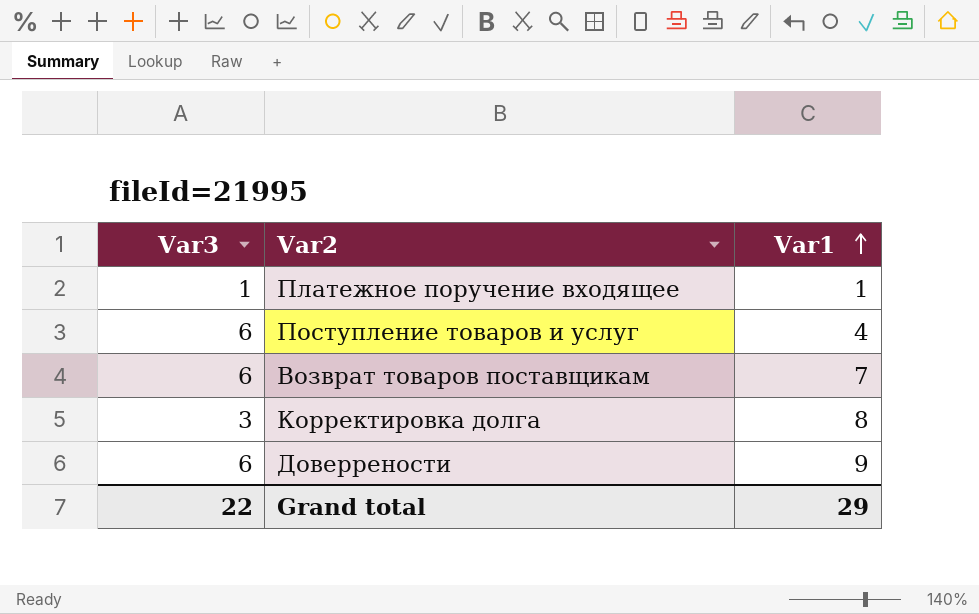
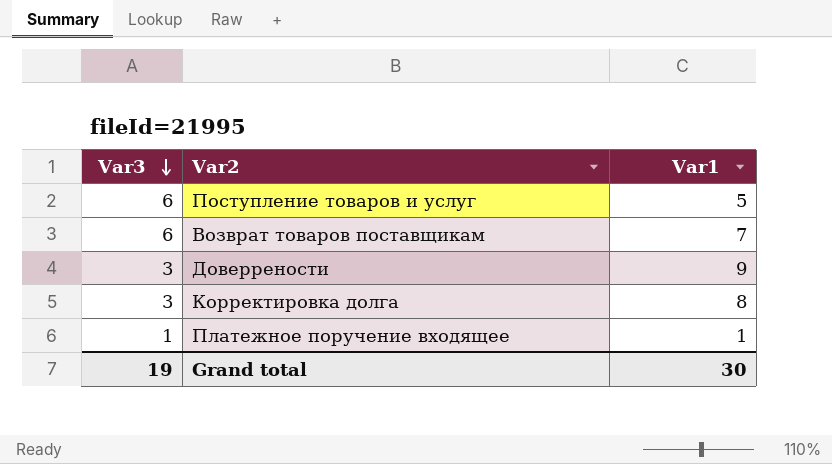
row order: Var1 ascending -> Var3 descending
Поступление товаров и услуг | Var1: 4 -> 5
Доверрености | Var3: 6 -> 3
Grand total | Var3: 22 -> 19
Grand total | Var1: 29 -> 30

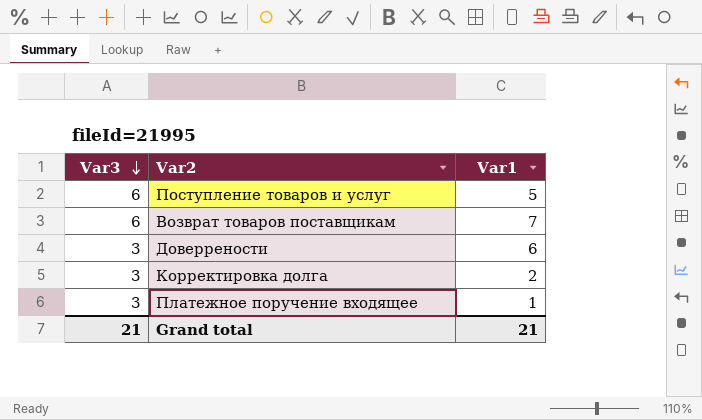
Доверрености | Var1: 9 -> 6
Корректировка долга | Var1: 8 -> 2
Платежное поручение входящее | Var3: 1 -> 3
Grand total | Var3: 19 -> 21
Grand total | Var1: 30 -> 21

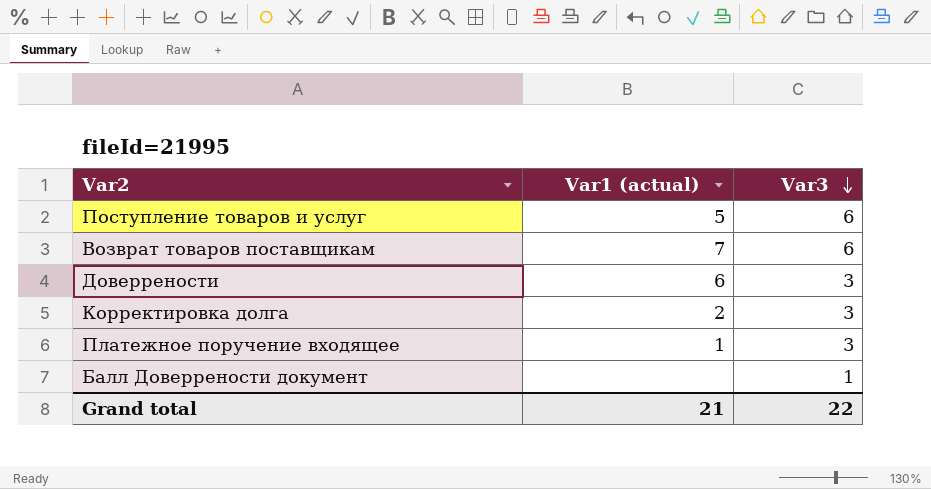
column name: Var1 -> Var1 (actual)
column Var3 | position: 1 -> 3
row Балл Доверрености документ: none -> none | 1
Grand total | Var3: 21 -> 22

